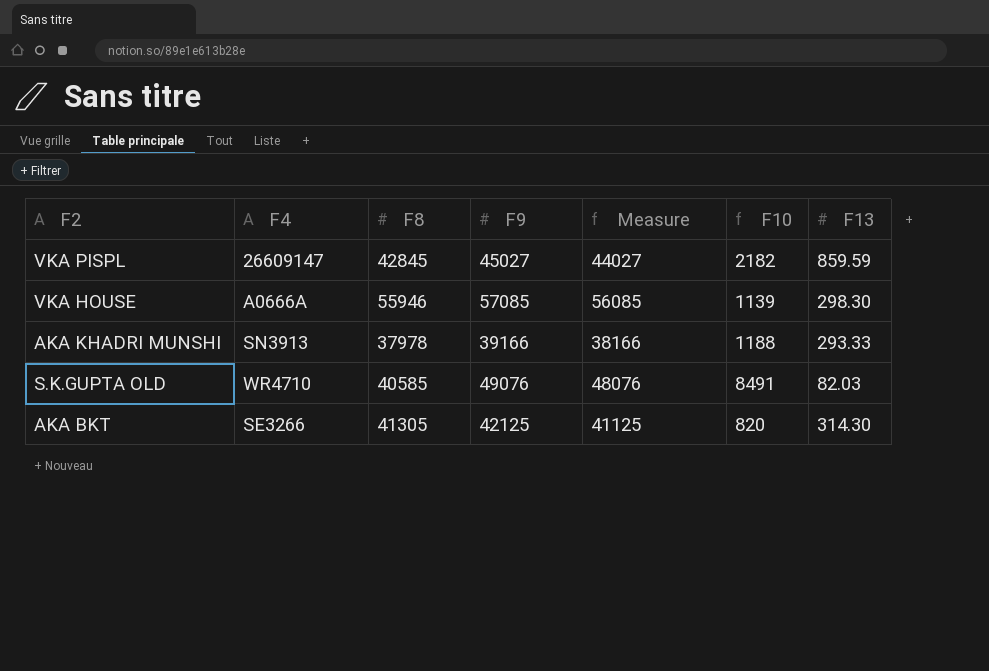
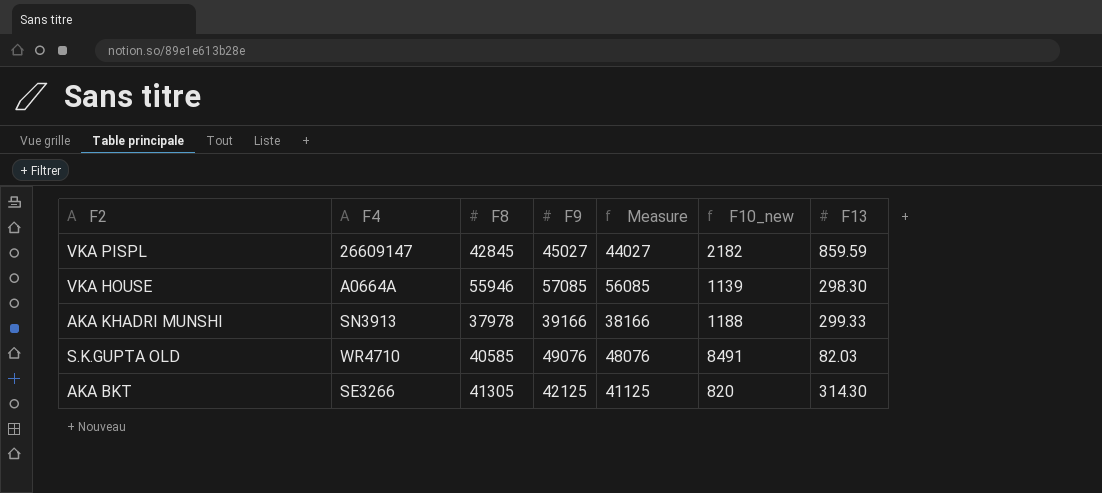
column name: F10 -> F10_new
VKA HOUSE | F4: A0666A -> A0664A
AKA KHADRI MUNSHI | F13: 293.33 -> 299.33

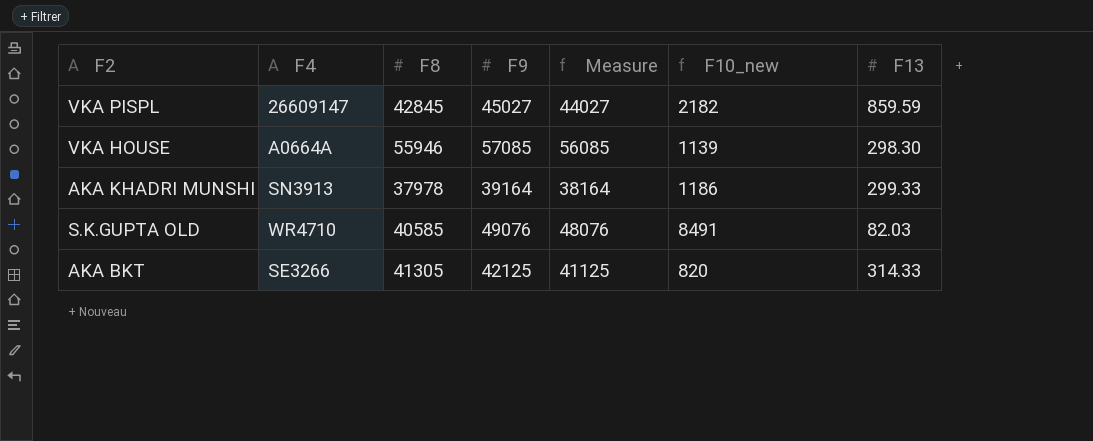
AKA KHADRI MUNSHI | F9: 39166 -> 39164
AKA KHADRI MUNSHI | Measure: 38166 -> 38164
AKA KHADRI MUNSHI | F10_new: 1188 -> 1186
AKA BKT | F13: 314.30 -> 314.33

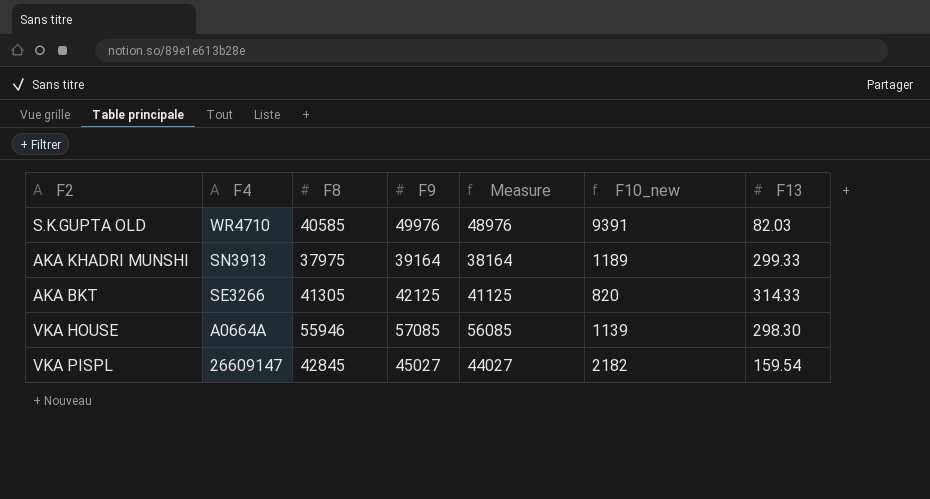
row order: none -> F4 descending
S.K.GUPTA OLD | F9: 49076 -> 49976
S.K.GUPTA OLD | Measure: 48076 -> 48976
S.K.GUPTA OLD | F10_new: 8491 -> 9391
AKA KHADRI MUNSHI | F8: 37978 -> 37975
AKA KHADRI MUNSHI | F10_new: 1186 -> 1189
VKA PISPL | F13: 859.59 -> 159.54

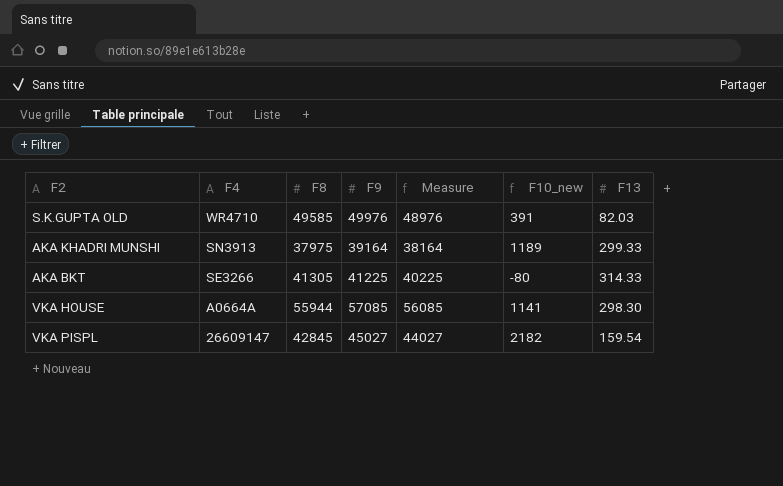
S.K.GUPTA OLD | F8: 40585 -> 49585
S.K.GUPTA OLD | F10_new: 9391 -> 391
AKA BKT | F9: 42125 -> 41225
AKA BKT | Measure: 41125 -> 40225
AKA BKT | F10_new: 820 -> -80
VKA HOUSE | F8: 55946 -> 55944
VKA HOUSE | F10_new: 1139 -> 1141

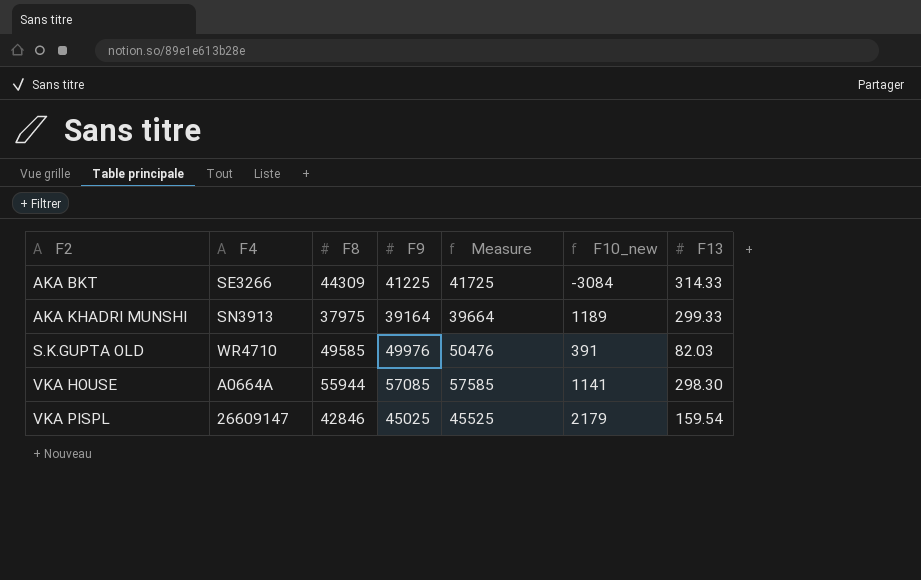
row order: F4 descending -> F2 ascending
column Measure | formula: [F9] - 1000 -> [F9] + 500
AKA BKT | F8: 41305 -> 44309
AKA BKT | F10_new: -80 -> -3084
VKA PISPL | F8: 42845 -> 42846
VKA PISPL | F9: 45027 -> 45025
VKA PISPL | F10_new: 2182 -> 2179

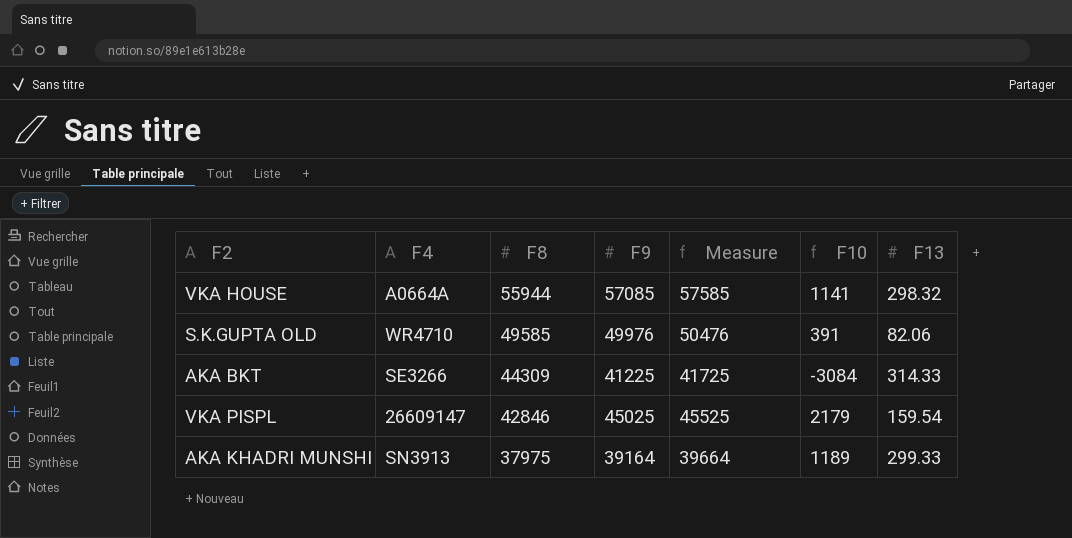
row order: F2 ascending -> F8 descending
column name: F10_new -> F10
VKA HOUSE | F13: 298.30 -> 298.32
S.K.GUPTA OLD | F13: 82.03 -> 82.06

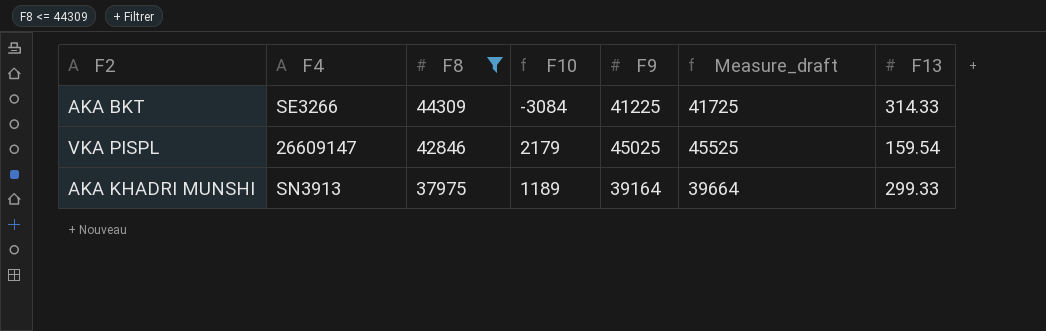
filter: none -> F8 <= 44309
column F10 | position: 6 -> 4
column name: Measure -> Measure_draft

